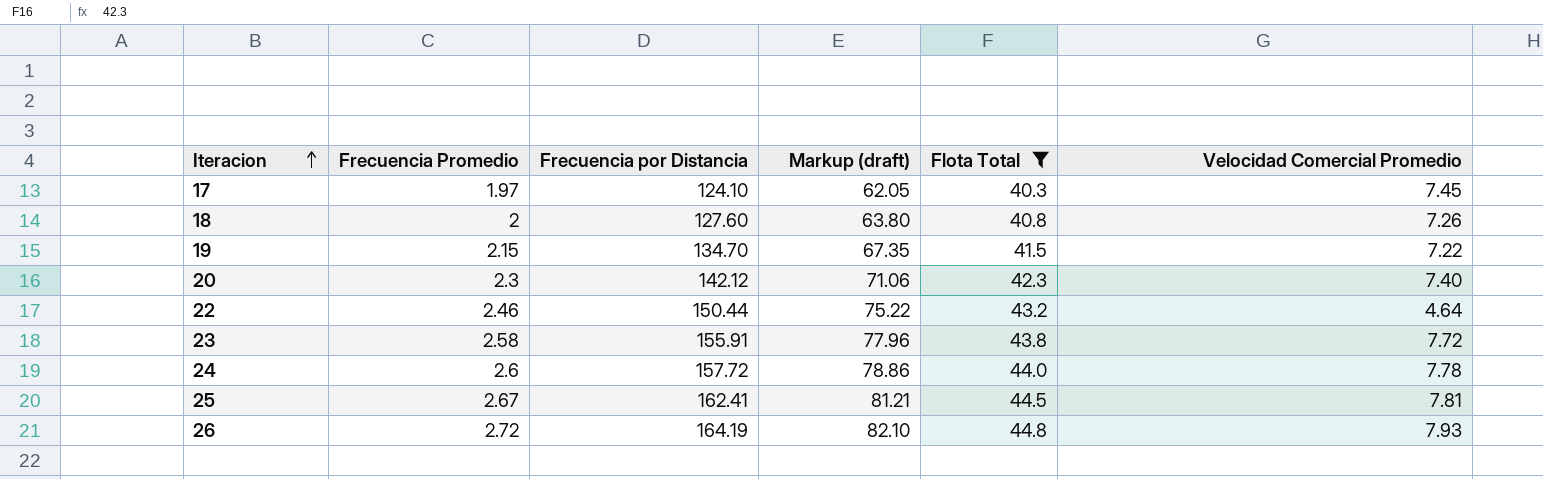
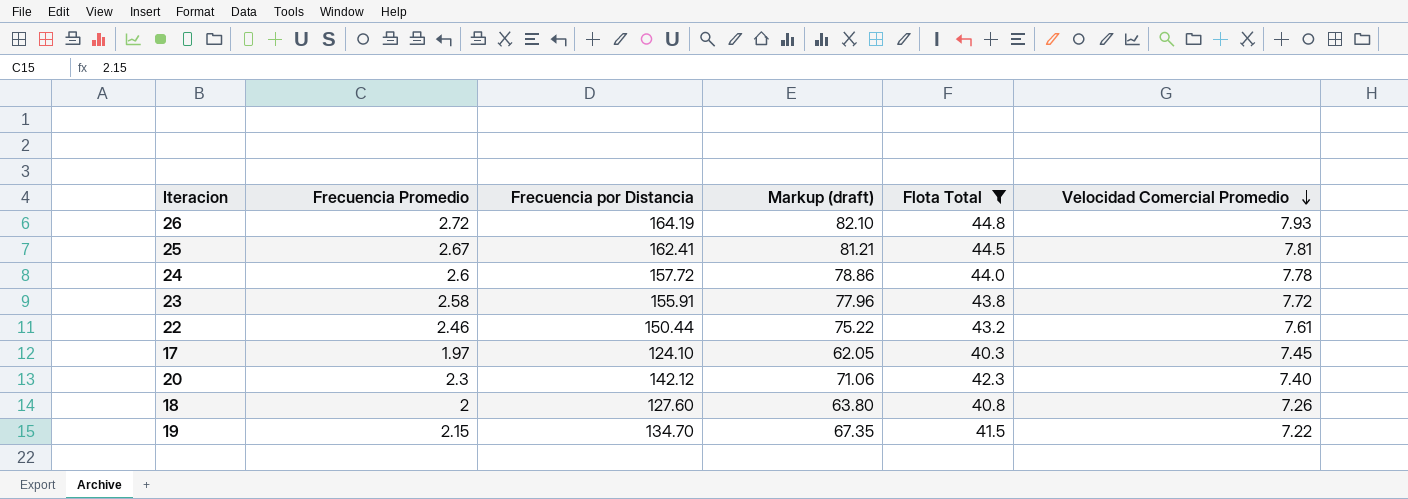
row order: Iteracion ascending -> Velocidad Comercial Promedio descending
22 | Velocidad Comercial Promedio: 4.64 -> 7.61

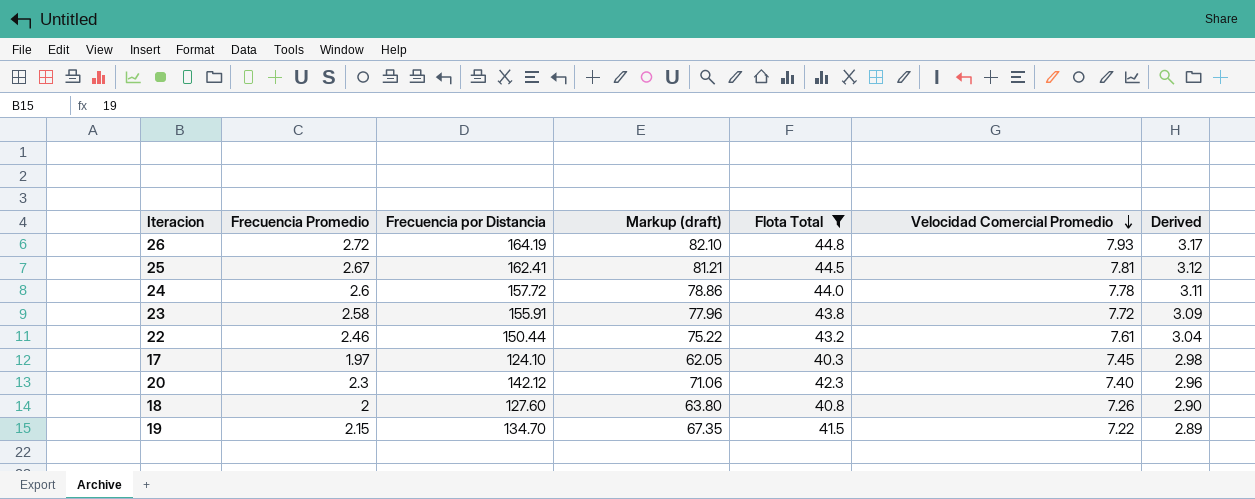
column Derived | formula: none -> [Velocidad Comercial Promedio] * 0.4

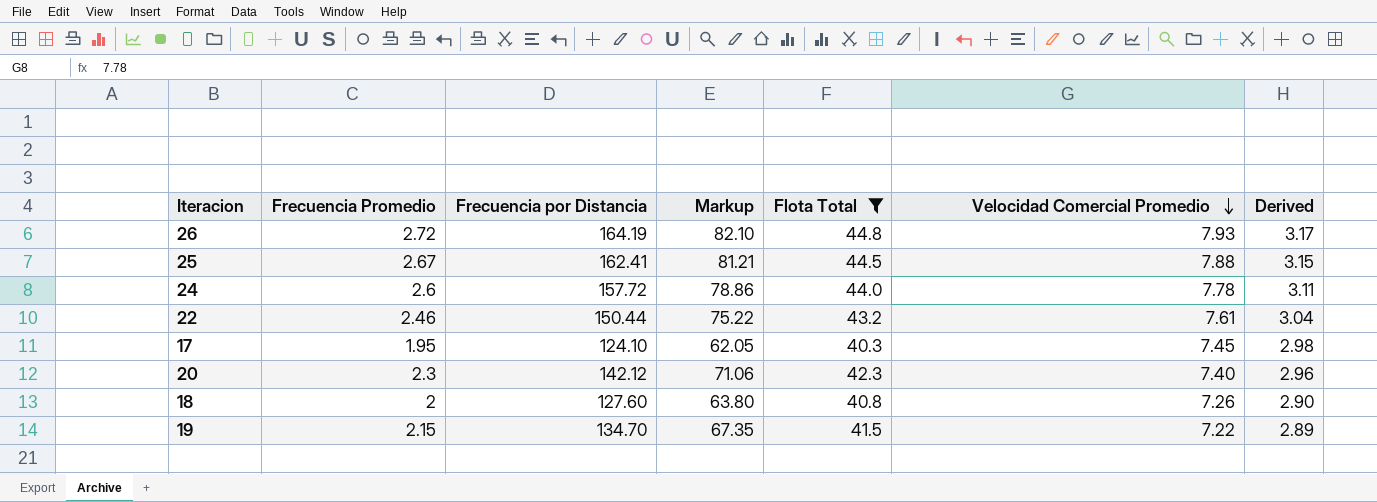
column name: Markup (draft) -> Markup
row 23: 2.58 | 155.91 | 77.96 | 43.8 | 7.72 | 3.09 -> none
25 | Velocidad Comercial Promedio: 7.81 -> 7.88
25 | Derived: 3.12 -> 3.15
17 | Frecuencia Promedio: 1.97 -> 1.95

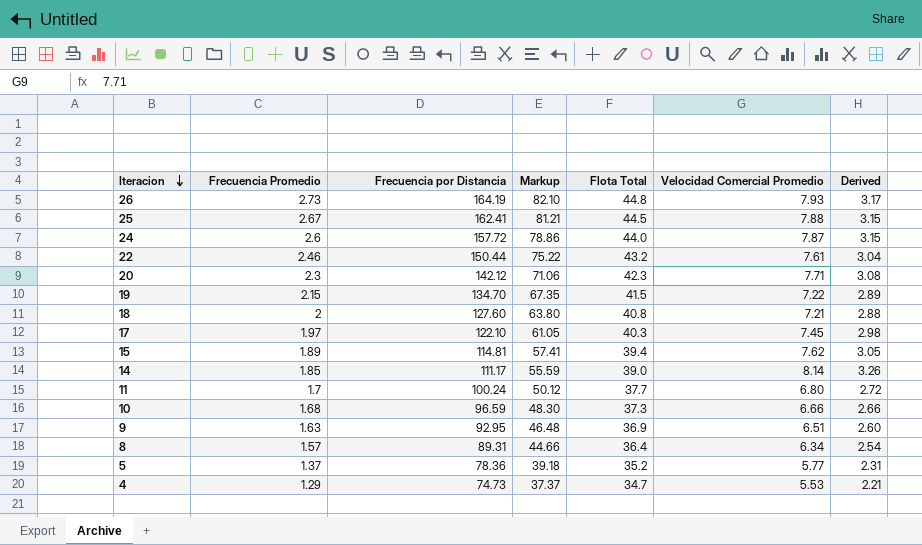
filter: Flota Total >= 40.3 -> none
row order: Velocidad Comercial Promedio descending -> Iteracion descending
26 | Frecuencia Promedio: 2.72 -> 2.73
24 | Velocidad Comercial Promedio: 7.78 -> 7.87
24 | Derived: 3.11 -> 3.15
20 | Velocidad Comercial Promedio: 7.40 -> 7.71
20 | Derived: 2.96 -> 3.08
18 | Velocidad Comercial Promedio: 7.26 -> 7.21
18 | Derived: 2.90 -> 2.88
17 | Frecuencia Promedio: 1.95 -> 1.97
17 | Frecuencia por Distancia: 124.10 -> 122.10
17 | Markup: 62.05 -> 61.05

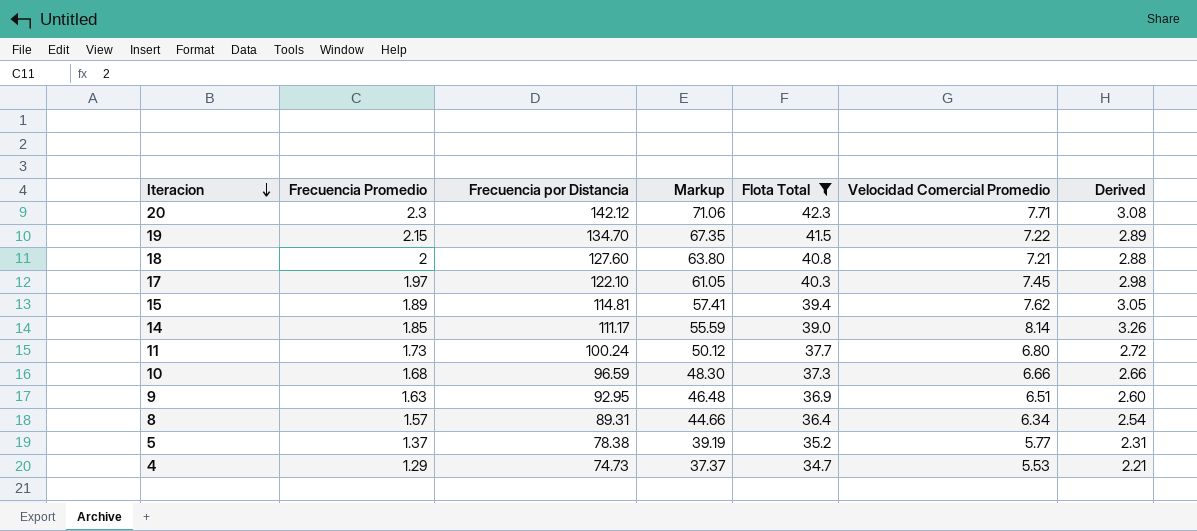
filter: none -> Flota Total <= 42.3
11 | Frecuencia Promedio: 1.7 -> 1.73
5 | Frecuencia por Distancia: 78.36 -> 78.38
5 | Markup: 39.18 -> 39.19

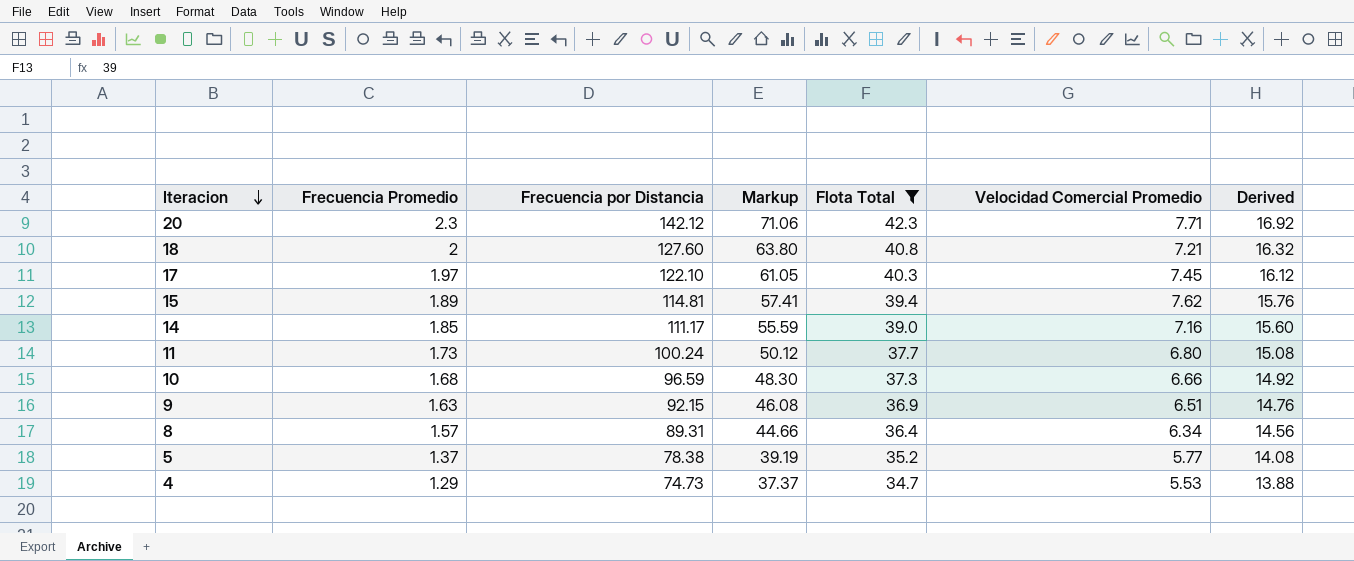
column Derived | formula: [Velocidad Comercial Promedio] * 0.4 -> [Flota Total] * 0.4
row 19: 2.15 | 134.70 | 67.35 | 41.5 | 7.22 | 2.89 -> none
14 | Velocidad Comercial Promedio: 8.14 -> 7.16
9 | Frecuencia por Distancia: 92.95 -> 92.15
9 | Markup: 46.48 -> 46.08

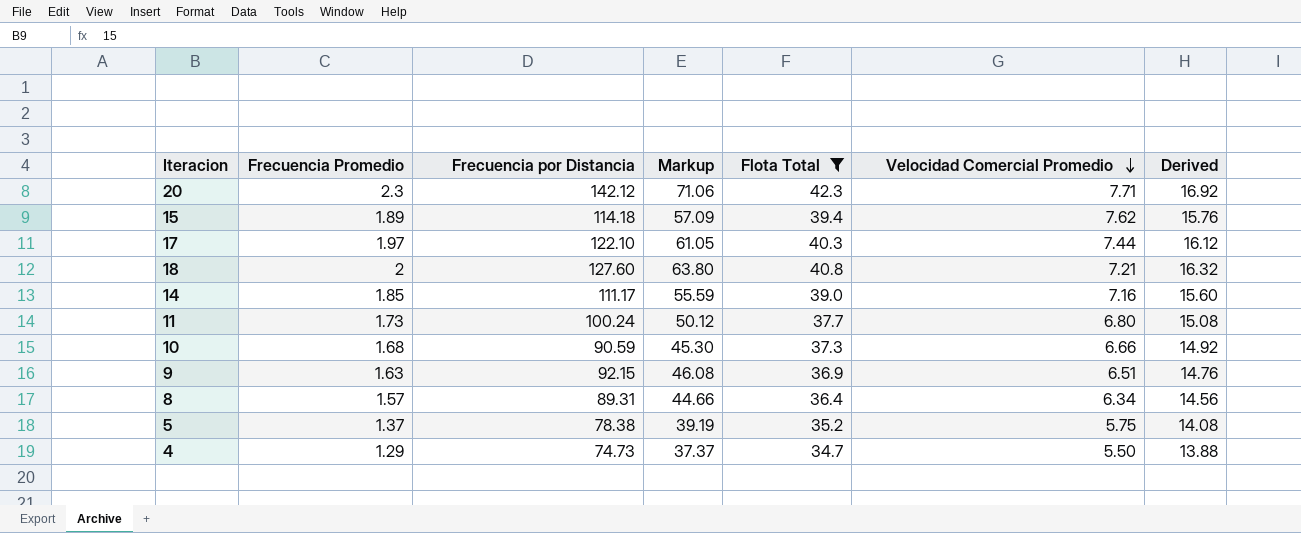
row order: Iteracion descending -> Velocidad Comercial Promedio descending
15 | Frecuencia por Distancia: 114.81 -> 114.18
15 | Markup: 57.41 -> 57.09
17 | Velocidad Comercial Promedio: 7.45 -> 7.44
10 | Frecuencia por Distancia: 96.59 -> 90.59
10 | Markup: 48.30 -> 45.30
5 | Velocidad Comercial Promedio: 5.77 -> 5.75
4 | Velocidad Comercial Promedio: 5.53 -> 5.50

